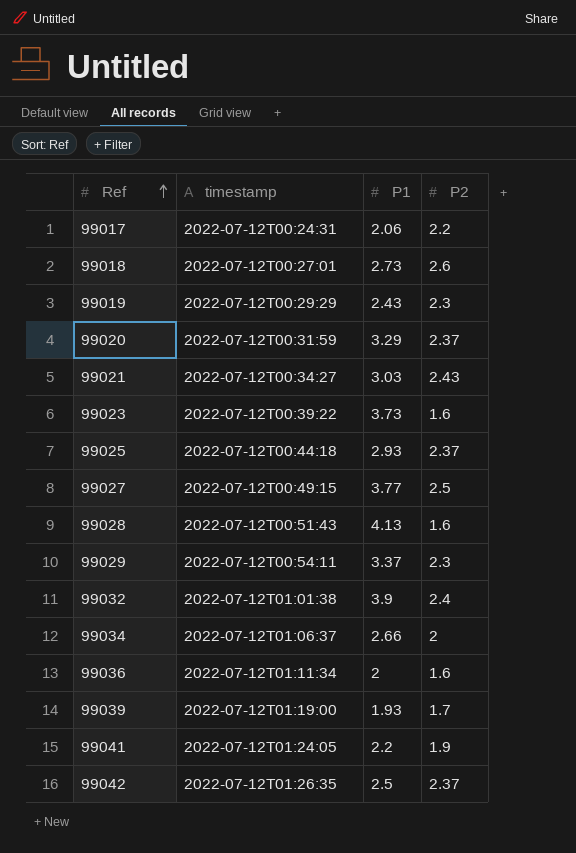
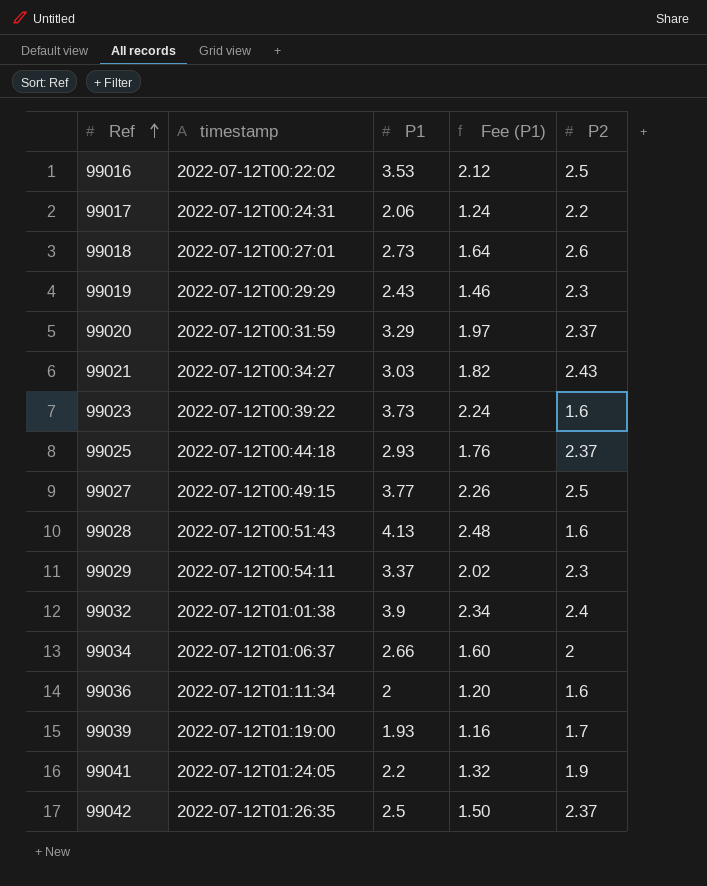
column Fee (P1) | formula: none -> [P1] * 0.6
row 99016: none -> 2022-07-12T00:22:02 | 3.53 | 2.12 | 2.5

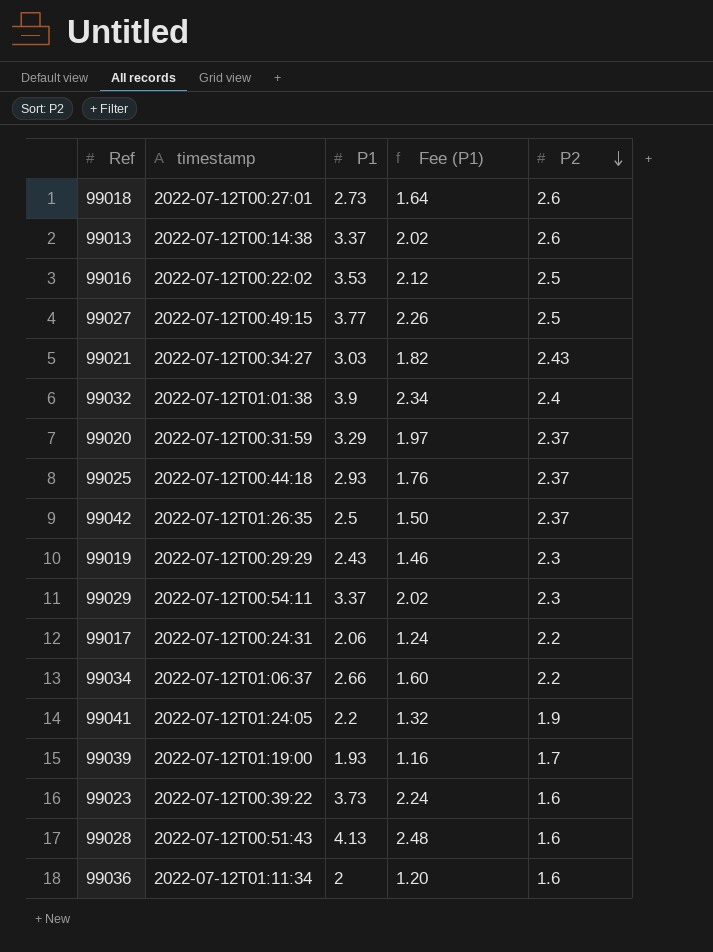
row order: Ref ascending -> P2 descending
row 99013: none -> 2022-07-12T00:14:38 | 3.37 | 2.02 | 2.6
99034 | P2: 2 -> 2.2

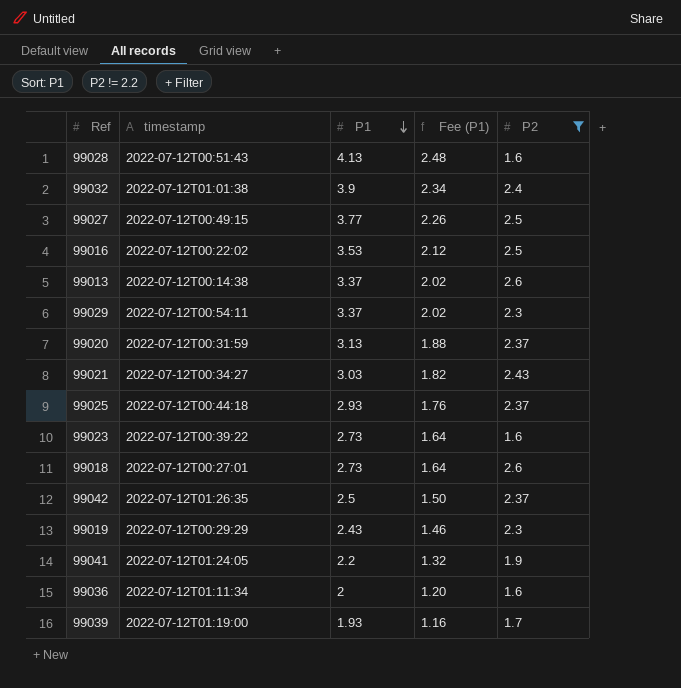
filter: none -> P2 != 2.2
row order: P2 descending -> P1 descending
99020 | P1: 3.29 -> 3.13
99020 | Fee (P1): 1.97 -> 1.88
99023 | P1: 3.73 -> 2.73
99023 | Fee (P1): 2.24 -> 1.64

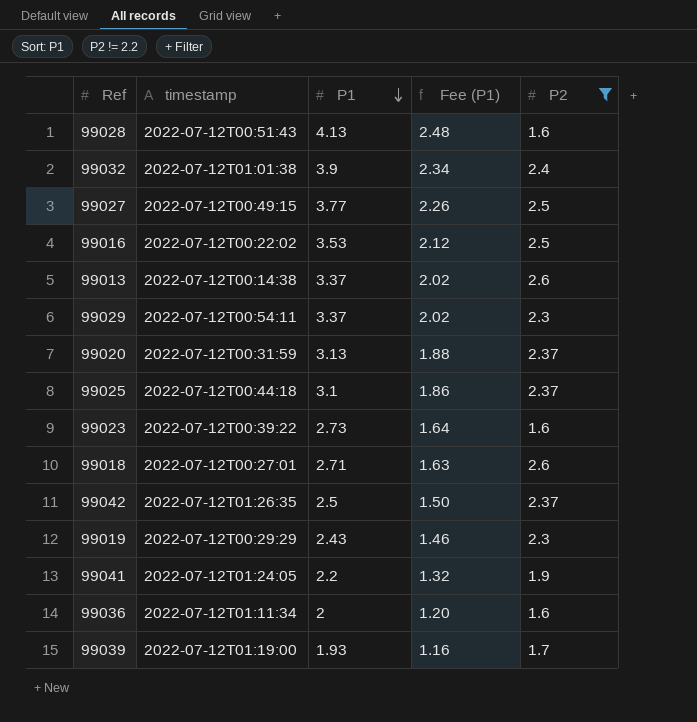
row 99021: 2022-07-12T00:34:27 | 3.03 | 1.82 | 2.43 -> none
99025 | P1: 2.93 -> 3.1
99025 | Fee (P1): 1.76 -> 1.86
99018 | P1: 2.73 -> 2.71
99018 | Fee (P1): 1.64 -> 1.63

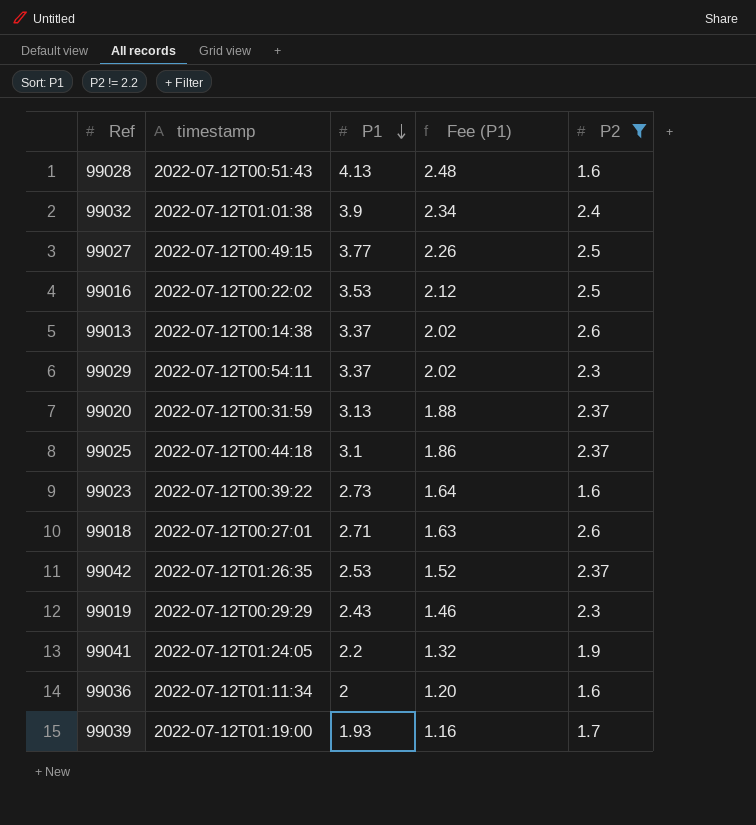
99042 | P1: 2.5 -> 2.53
99042 | Fee (P1): 1.50 -> 1.52

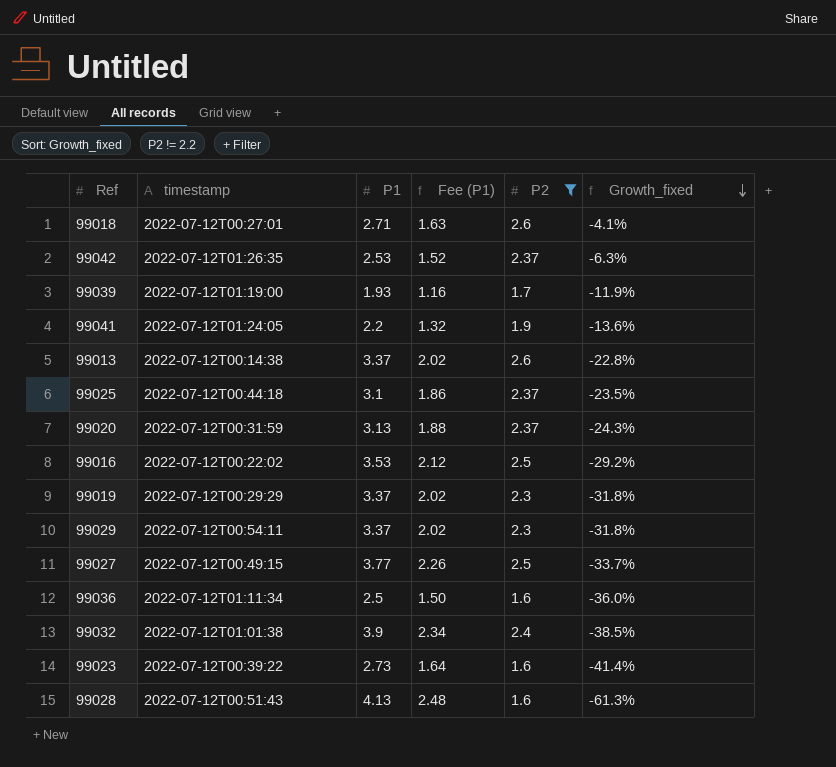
row order: P1 descending -> Growth_fixed descending
column Growth_fixed | formula: none -> ([P2] - [P1]) / [P1]
99019 | P1: 2.43 -> 3.37
99019 | Fee (P1): 1.46 -> 2.02
99036 | P1: 2 -> 2.5
99036 | Fee (P1): 1.20 -> 1.50

